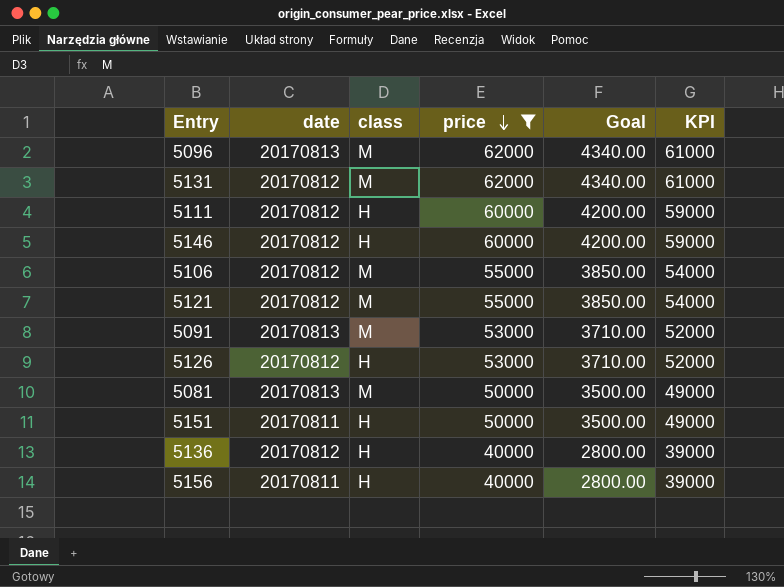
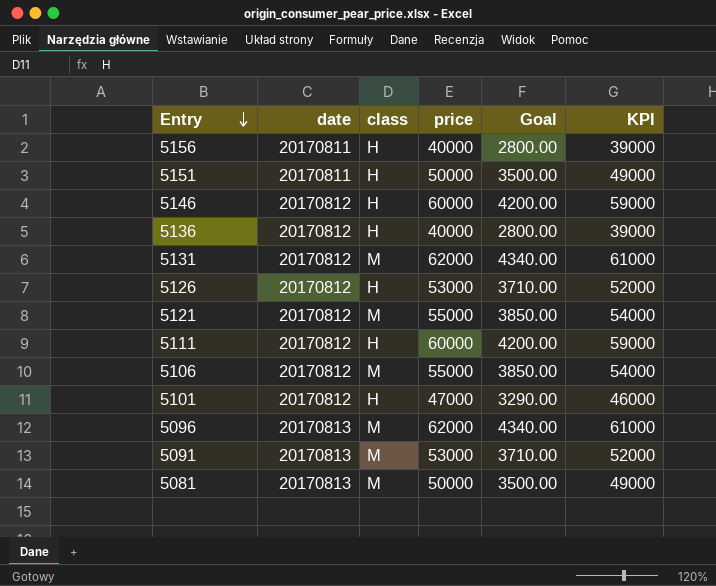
filter: price != 47000 -> none
row order: price descending -> Entry descending

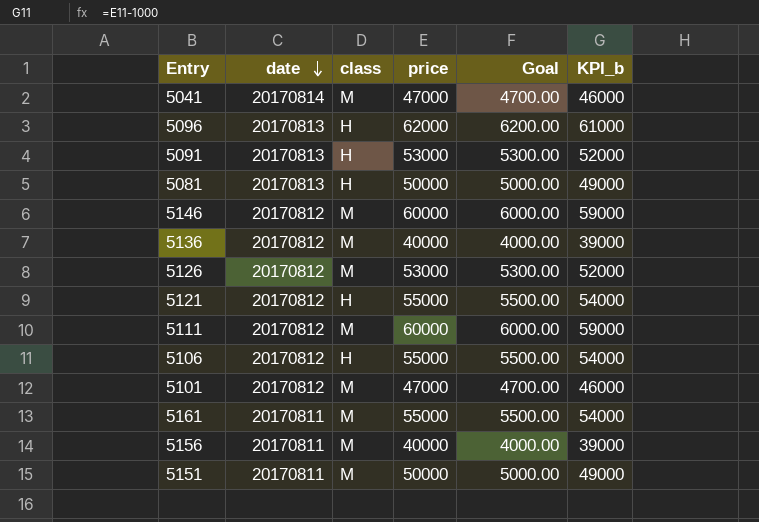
row order: Entry descending -> date descending
column Goal | formula: [price] * 0.07 -> [price] * 0.1
column name: KPI -> KPI_b
row 5131: 20170812 | M | 62000 | 4340.00 | 61000 -> none
row 5041: none -> 20170814 | M | 47000 | 4700.00 | 46000
5096 | class: M -> H
5091 | class: M -> H
5081 | class: M -> H
5146 | class: H -> M
5136 | class: H -> M
5126 | class: H -> M
5121 | class: M -> H
5111 | class: H -> M
5106 | class: M -> H
5101 | class: H -> M
row 5161: none -> 20170811 | M | 55000 | 5500.00 | 54000
5156 | class: H -> M
5151 | class: H -> M

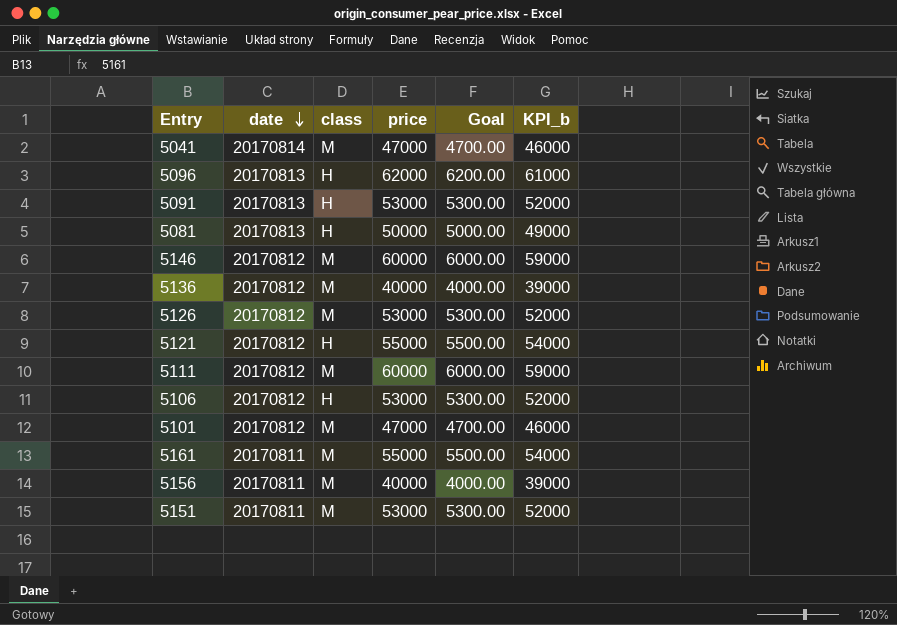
5106 | price: 55000 -> 53000
5106 | Goal: 5500.00 -> 5300.00
5106 | KPI_b: 54000 -> 52000
5151 | price: 50000 -> 53000
5151 | Goal: 5000.00 -> 5300.00
5151 | KPI_b: 49000 -> 52000

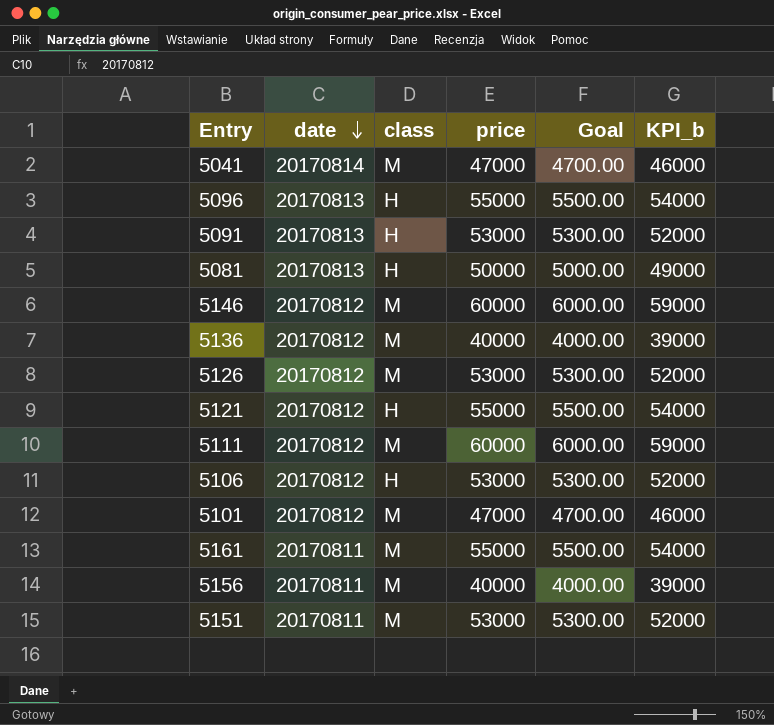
5096 | price: 62000 -> 55000
5096 | Goal: 6200.00 -> 5500.00
5096 | KPI_b: 61000 -> 54000

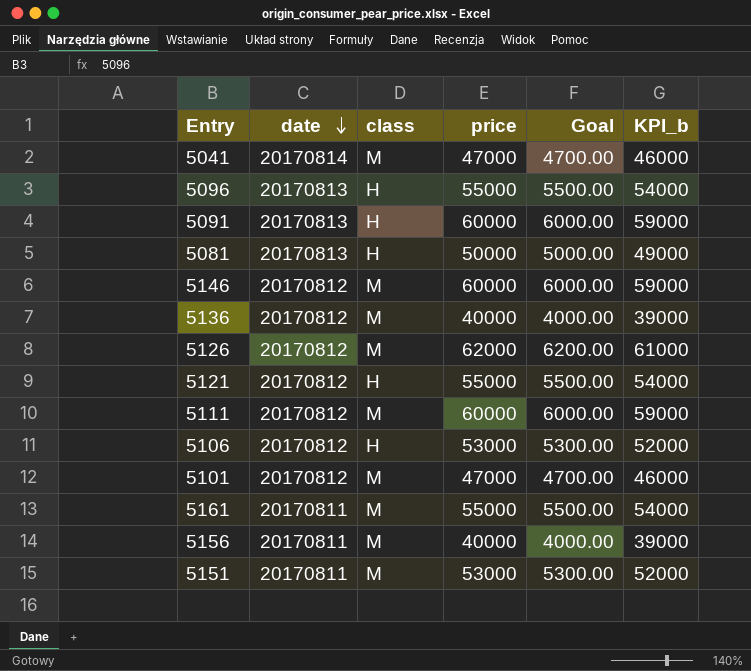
5091 | price: 53000 -> 60000
5091 | Goal: 5300.00 -> 6000.00
5091 | KPI_b: 52000 -> 59000
5126 | price: 53000 -> 62000
5126 | Goal: 5300.00 -> 6200.00
5126 | KPI_b: 52000 -> 61000

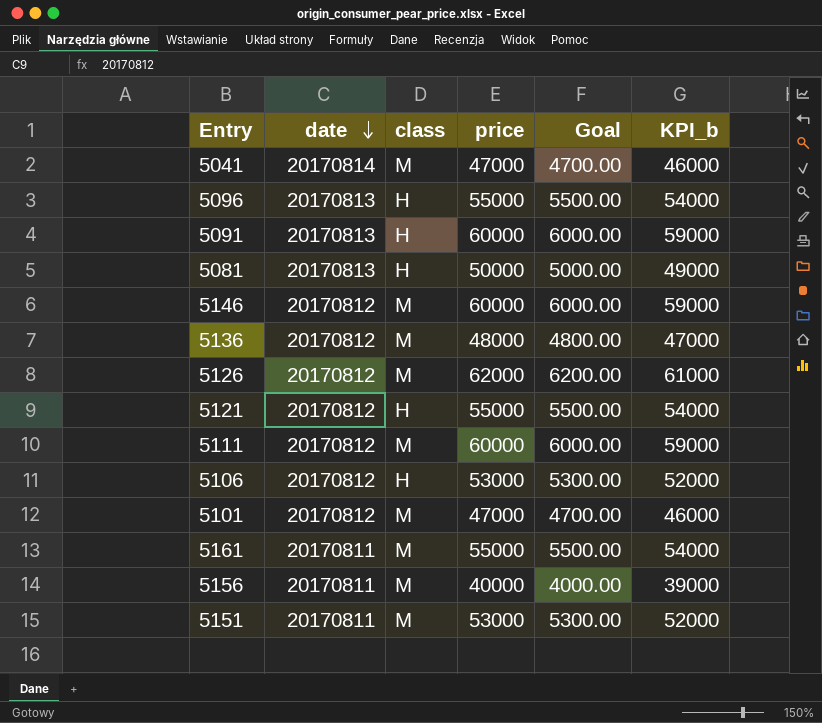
5136 | price: 40000 -> 48000
5136 | Goal: 4000.00 -> 4800.00
5136 | KPI_b: 39000 -> 47000

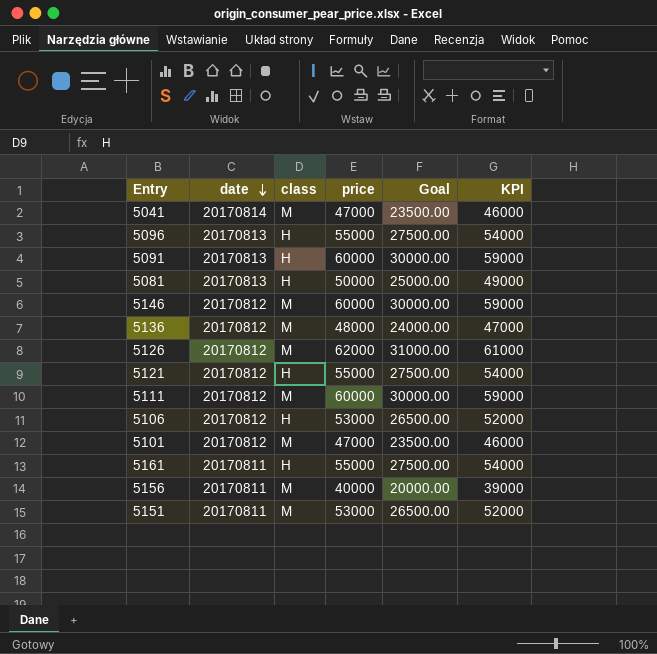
column Goal | formula: [price] * 0.1 -> [price] * 0.5
column name: KPI_b -> KPI
5161 | class: M -> H

